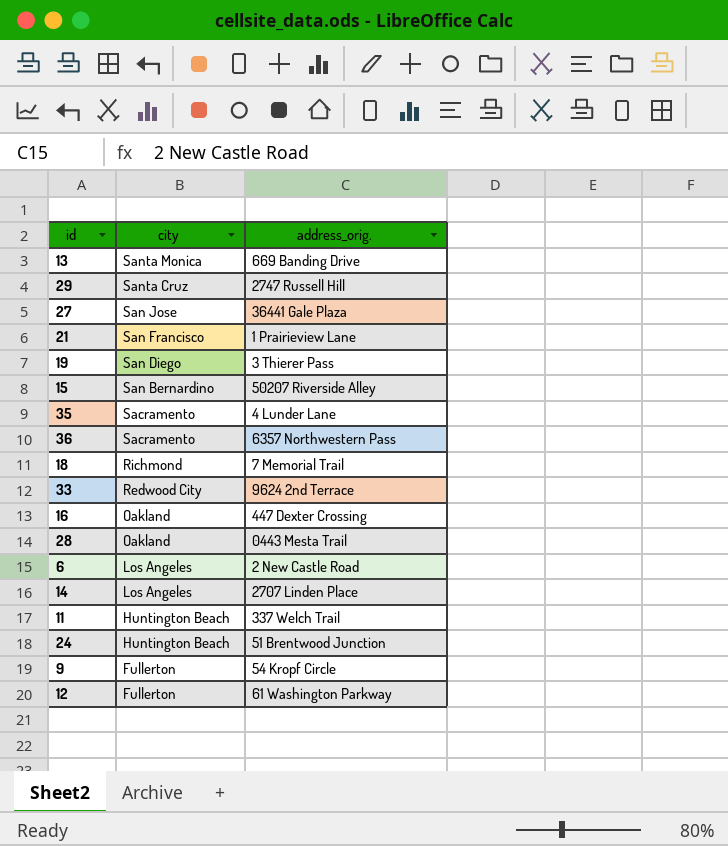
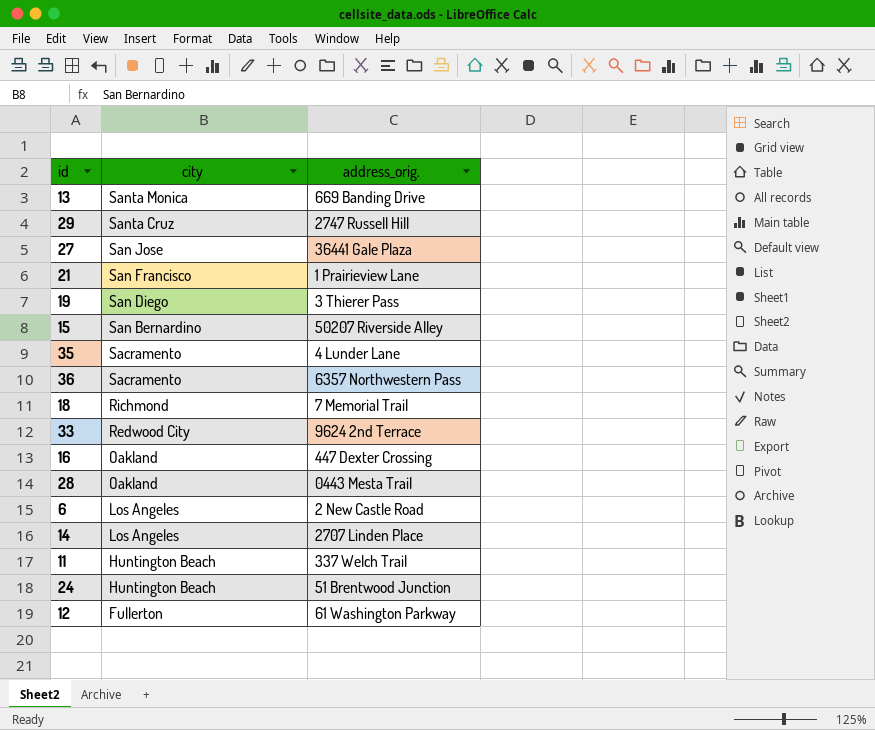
row 9: Fullerton | 54 Kropf Circle -> none

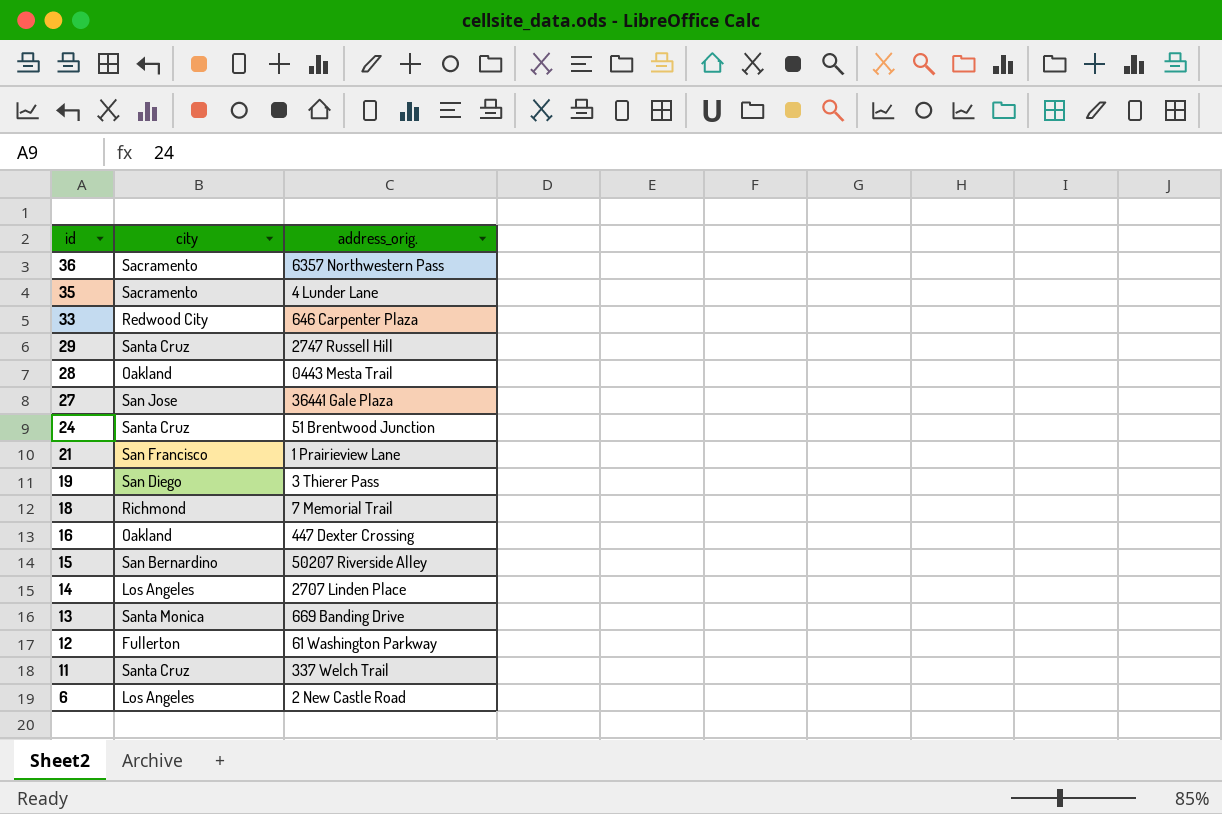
row order: city descending -> id descending
33 | address_orig.: 9624 2nd Terrace -> 646 Carpenter Plaza
24 | city: Huntington Beach -> Santa Cruz
11 | city: Huntington Beach -> Santa Cruz

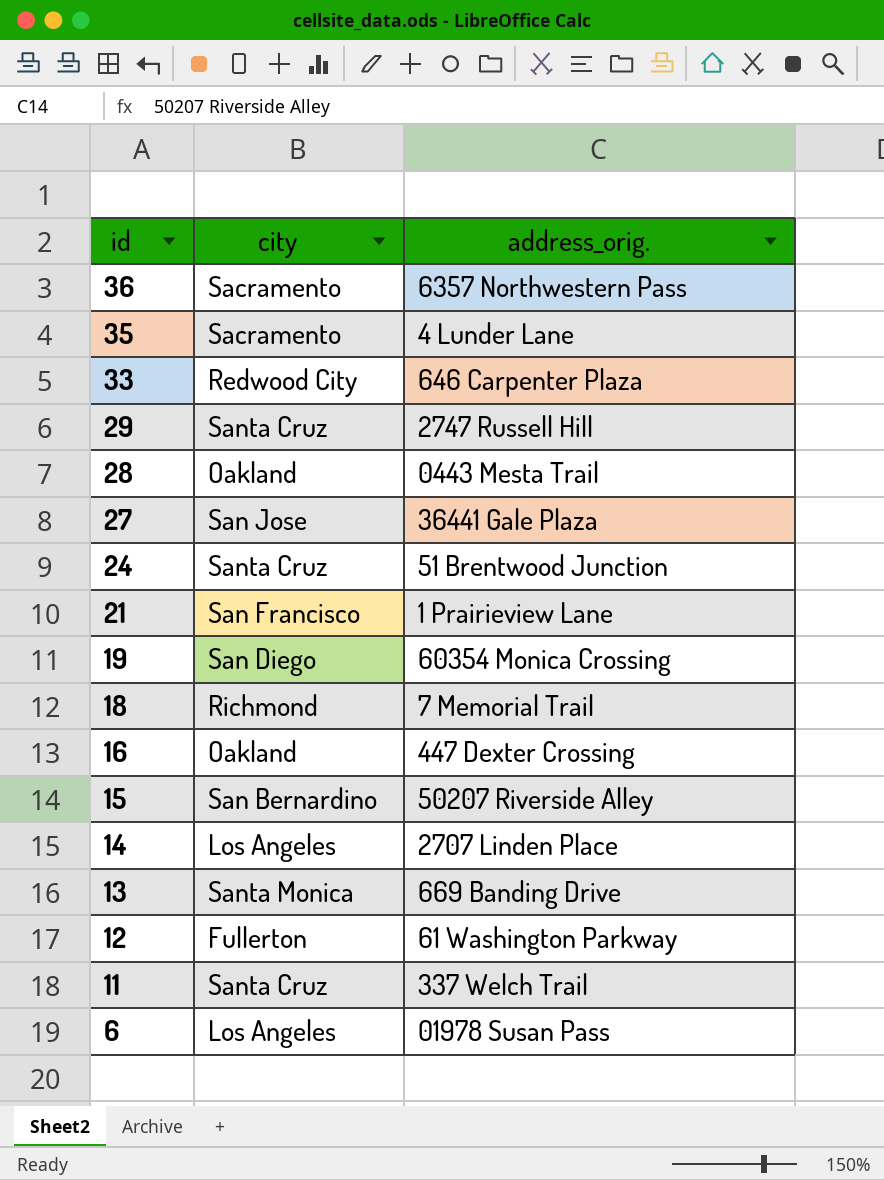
19 | address_orig.: 3 Thierer Pass -> 60354 Monica Crossing
6 | address_orig.: 2 New Castle Road -> 01978 Susan Pass

